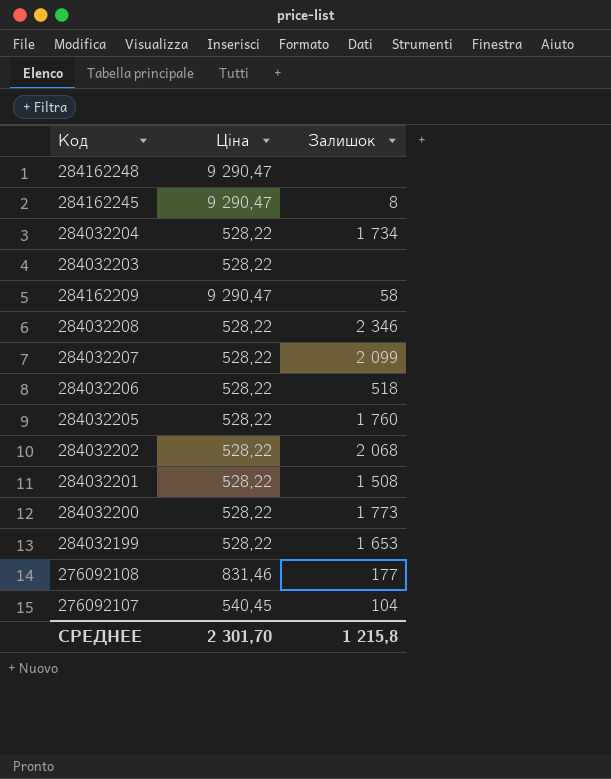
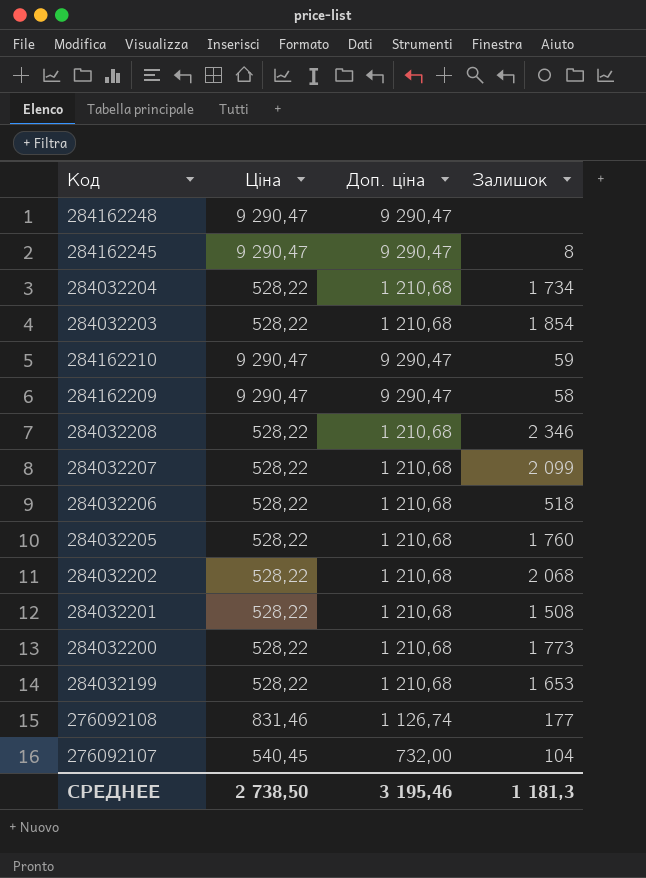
column Доп. ціна | position: none -> 3
284032203 | Залишок: none -> 1 854
row 284162210: none -> 9 290,47 | 9 290,47 | 59
СРЕДНЕЕ | Ціна: 2 301,70 -> 2 738,50
СРЕДНЕЕ | Залишок: 1 215,8 -> 1 181,3

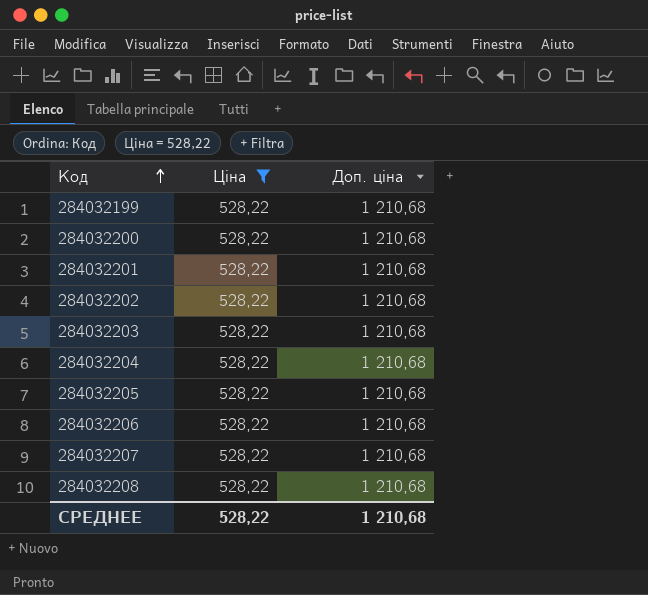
filter: none -> Ціна = 528,22
row order: none -> Код ascending
column Залишок | position: 4 -> none
СРЕДНЕЕ | Ціна: 2 738,50 -> 528,22
СРЕДНЕЕ | Доп. ціна: 3 195,46 -> 1 210,68

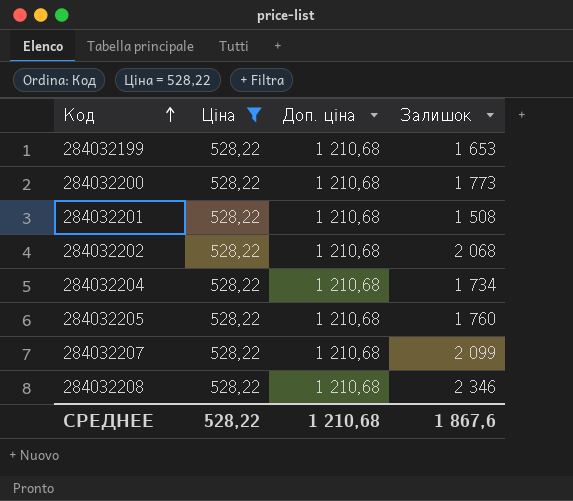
column Залишок | position: none -> 4
row 284032203: 528,22 | 1 210,68 -> none
row 284032206: 528,22 | 1 210,68 -> none

